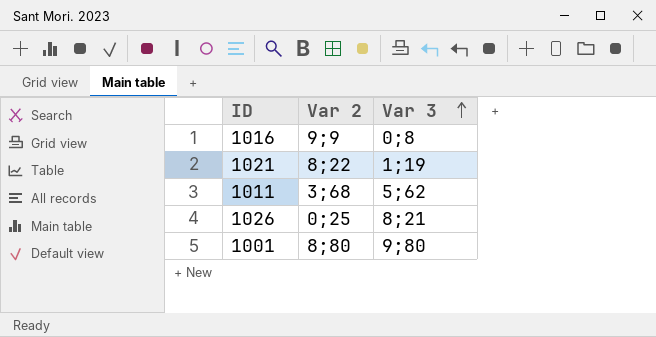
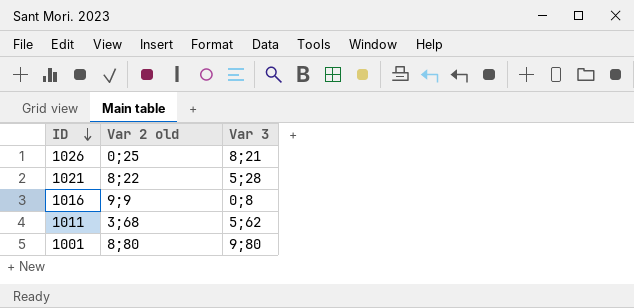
row order: Var 3 ascending -> ID descending
column name: Var 2 -> Var 2 old
1021 | Var 3: 1;19 -> 5;28

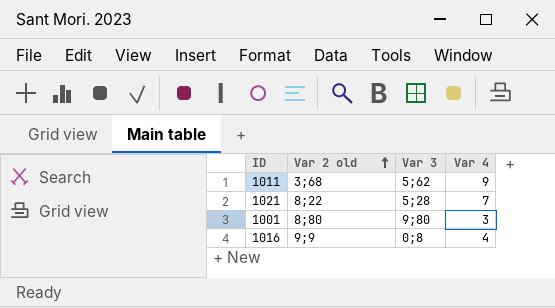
row order: ID descending -> Var 2 old ascending
column Var 4 | position: none -> 4
row 1026: 0;25 | 8;21 -> none

